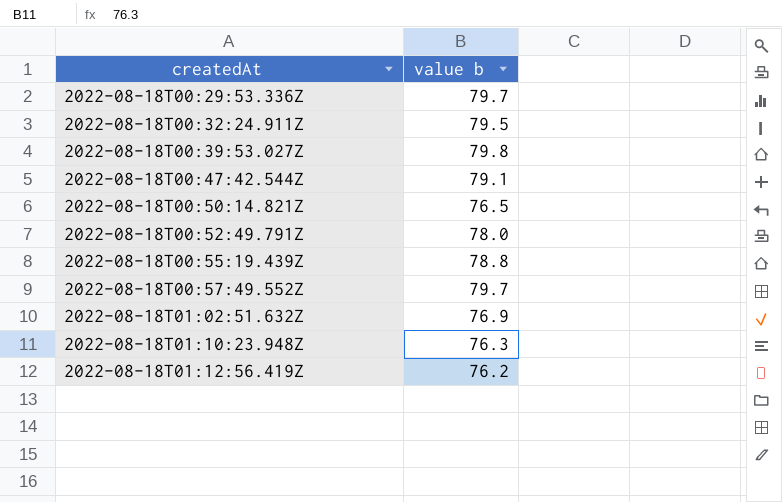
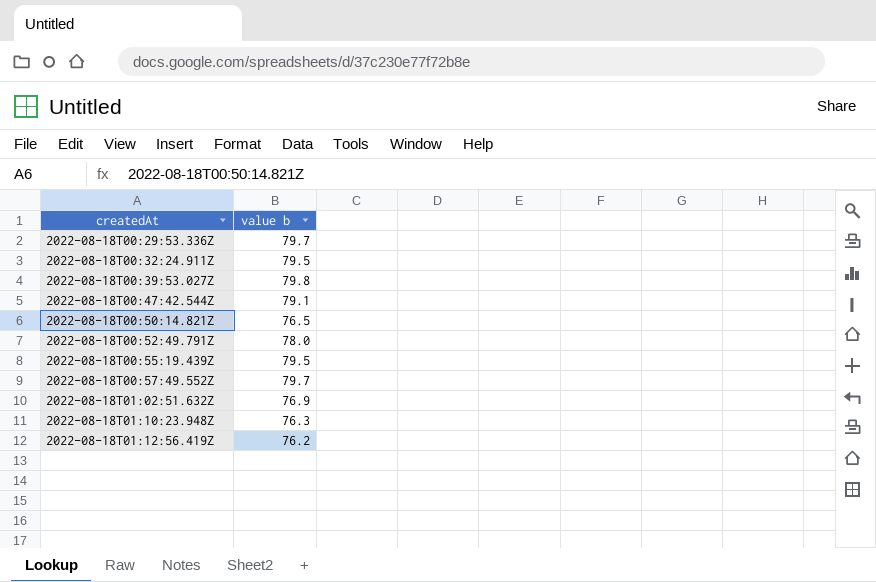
2022-08-18T00:55:19.439Z | value b: 78.8 -> 79.5

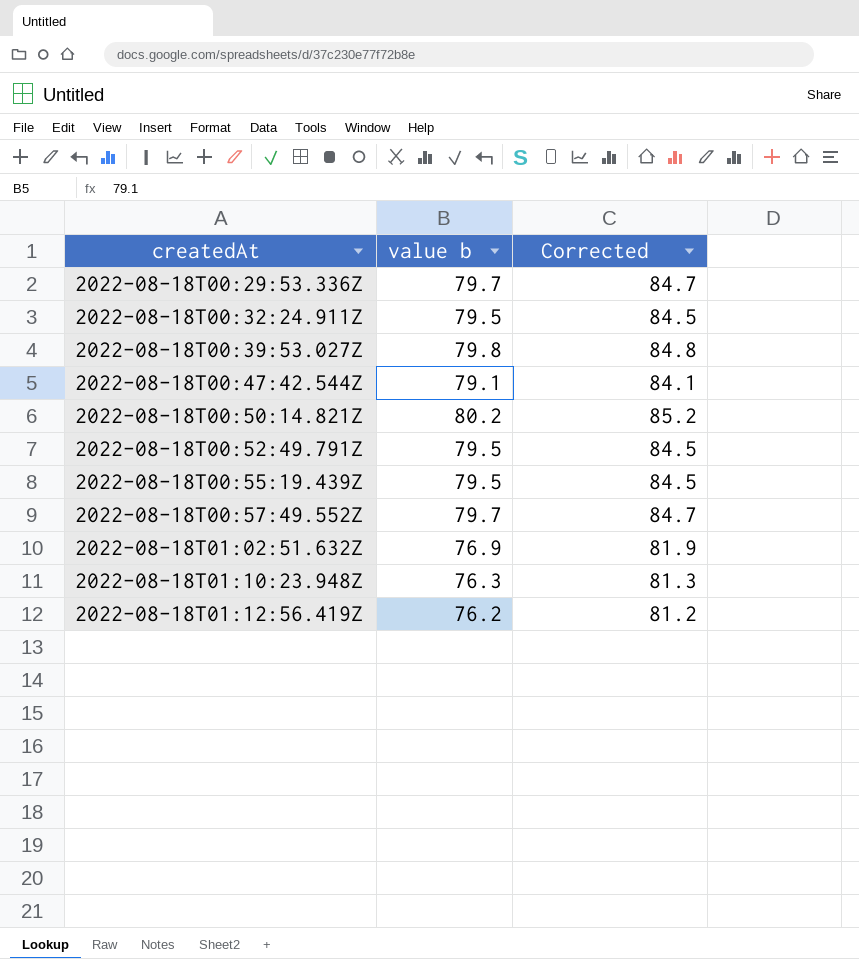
column Corrected | formula: none -> [value b] + 5
2022-08-18T00:50:14.821Z | value b: 76.5 -> 80.2
2022-08-18T00:52:49.791Z | value b: 78.0 -> 79.5

